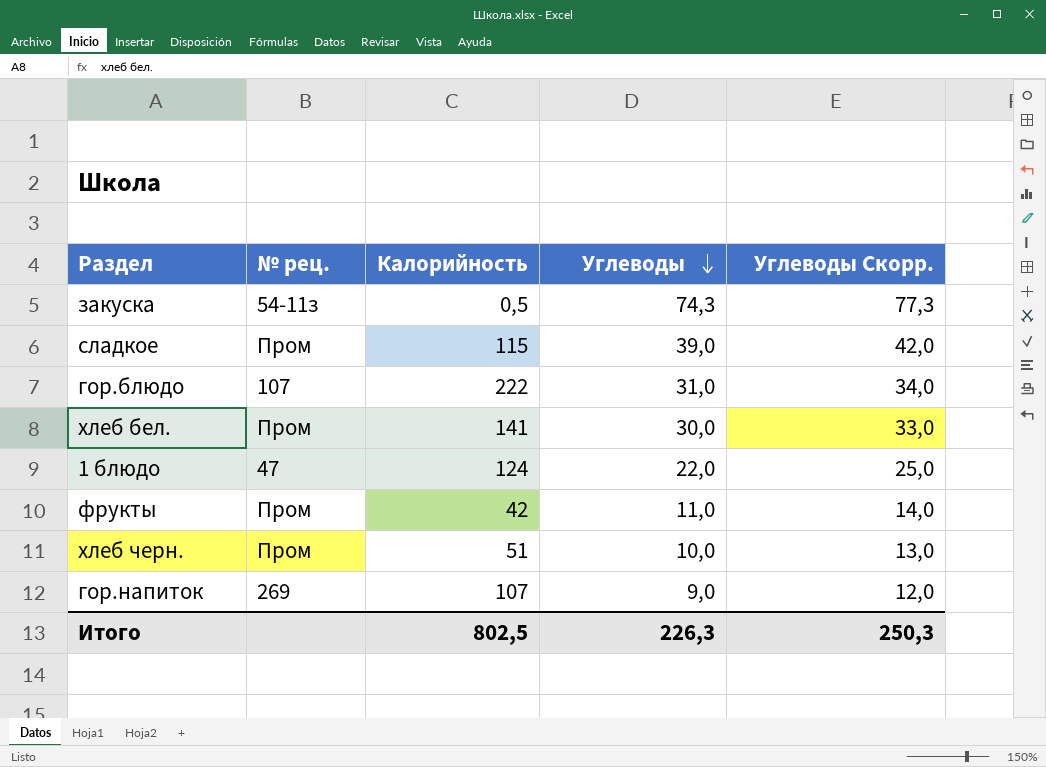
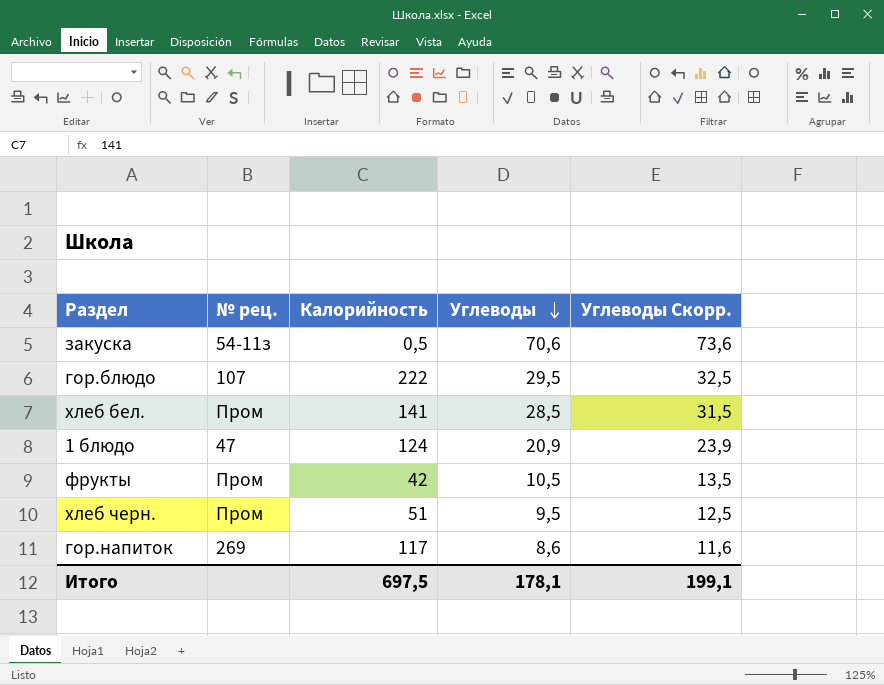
row сладкое: Пром | 115 | 39,0 | 42,0 -> none
закуска | Углеводы: 74,3 -> 70,6
закуска | Углеводы Скорр.: 77,3 -> 73,6
гор.блюдо | Углеводы: 31,0 -> 29,5
гор.блюдо | Углеводы Скорр.: 34,0 -> 32,5
хлеб бел. | Углеводы: 30,0 -> 28,5
хлеб бел. | Углеводы Скорр.: 33,0 -> 31,5
1 блюдо | Углеводы: 22,0 -> 20,9
1 блюдо | Углеводы Скорр.: 25,0 -> 23,9
фрукты | Углеводы: 11,0 -> 10,5
фрукты | Углеводы Скорр.: 14,0 -> 13,5
хлеб черн. | Углеводы: 10,0 -> 9,5
хлеб черн. | Углеводы Скорр.: 13,0 -> 12,5
гор.напиток | Калорийность: 107 -> 117
гор.напиток | Углеводы: 9,0 -> 8,6
гор.напиток | Углеводы Скорр.: 12,0 -> 11,6
Итого | Калорийность: 802,5 -> 697,5
Итого | Углеводы: 226,3 -> 178,1
Итого | Углеводы Скорр.: 250,3 -> 199,1

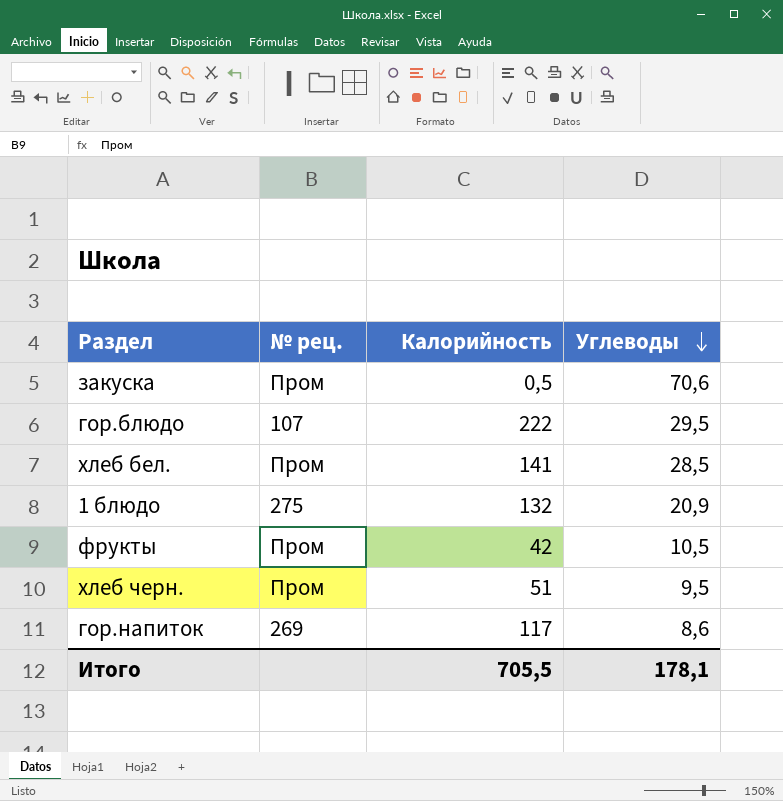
column Углеводы Скорр. | formula: [Углеводы] + 3 -> none
закуска | № рец.: 54-11з -> Пром
1 блюдо | № рец.: 47 -> 275
1 блюдо | Калорийность: 124 -> 132
Итого | Калорийность: 697,5 -> 705,5

